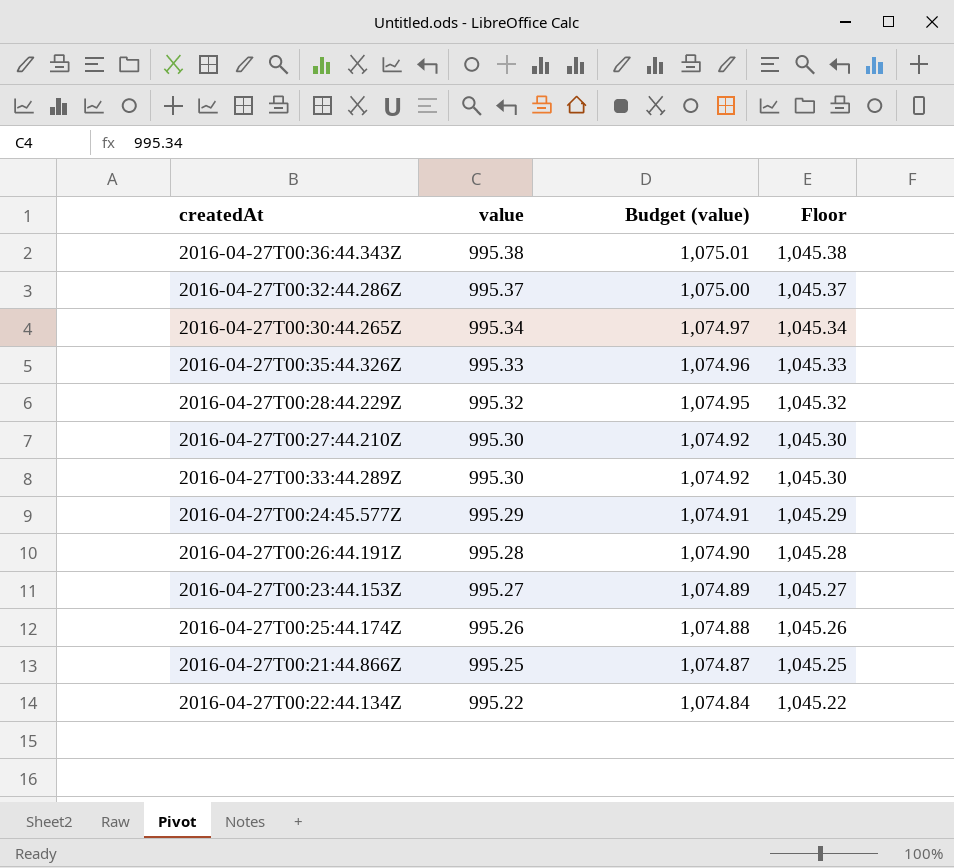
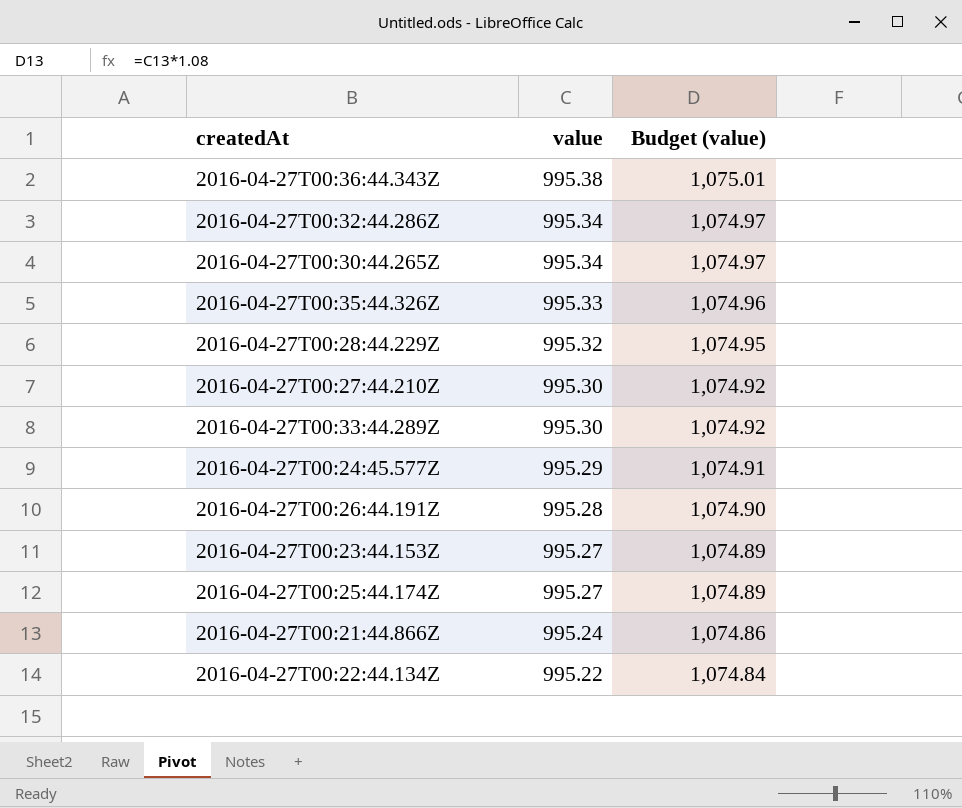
column Floor | formula: [value] + 50 -> none
2016-04-27T00:32:44.286Z | value: 995.37 -> 995.34
2016-04-27T00:32:44.286Z | Budget (value): 1,075.00 -> 1,074.97
2016-04-27T00:25:44.174Z | value: 995.26 -> 995.27
2016-04-27T00:25:44.174Z | Budget (value): 1,074.88 -> 1,074.89
2016-04-27T00:21:44.866Z | value: 995.25 -> 995.24
2016-04-27T00:21:44.866Z | Budget (value): 1,074.87 -> 1,074.86

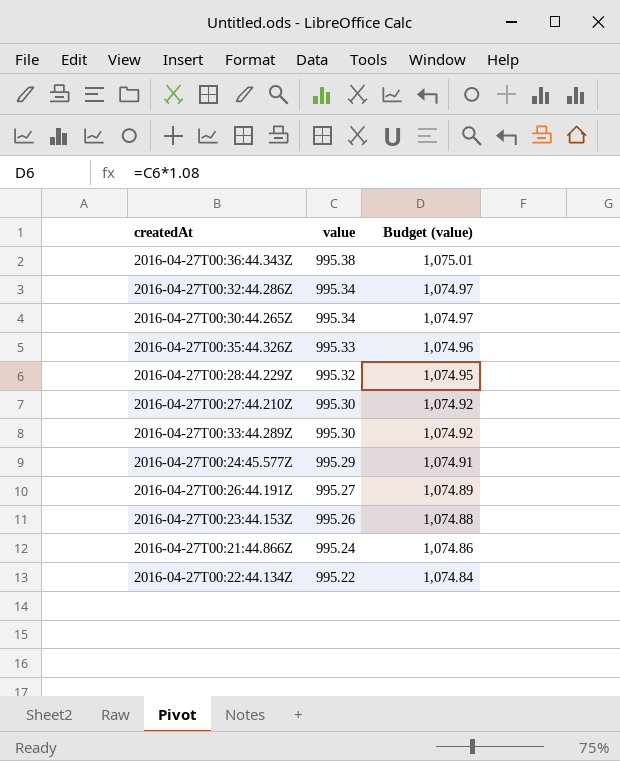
row 2016-04-27T00:25:44.174Z: 995.27 | 1,074.89 -> none
2016-04-27T00:26:44.191Z | value: 995.28 -> 995.27
2016-04-27T00:26:44.191Z | Budget (value): 1,074.90 -> 1,074.89
2016-04-27T00:23:44.153Z | value: 995.27 -> 995.26
2016-04-27T00:23:44.153Z | Budget (value): 1,074.89 -> 1,074.88

